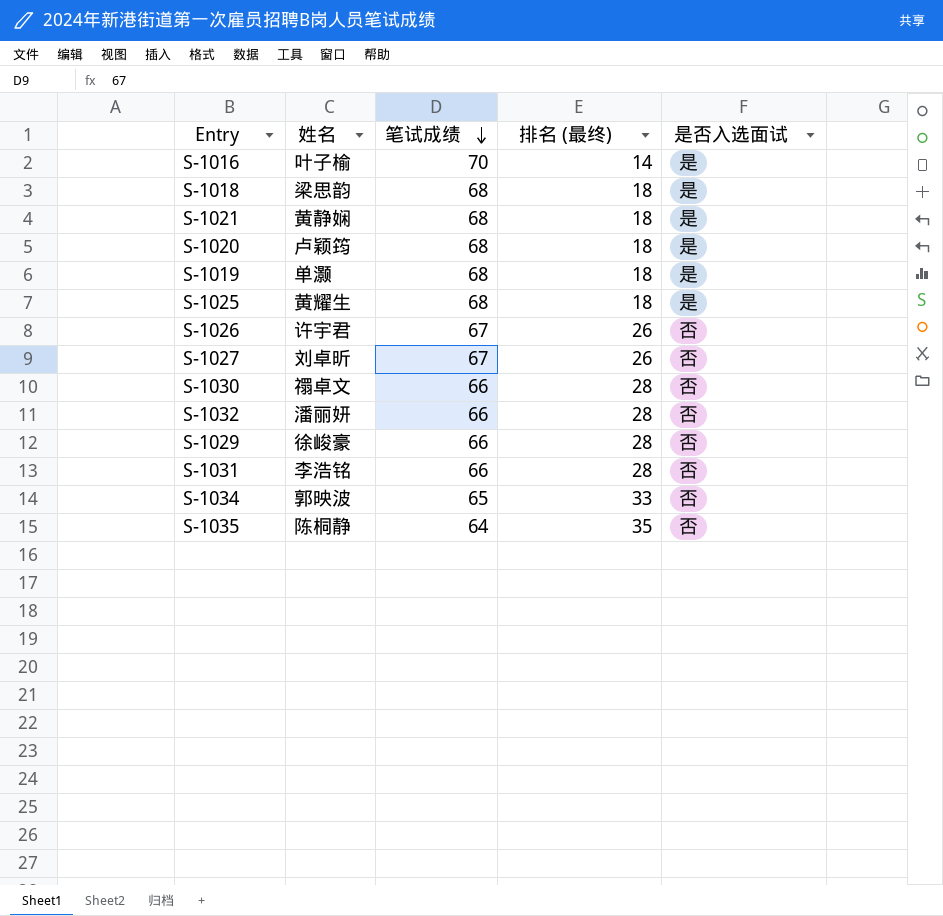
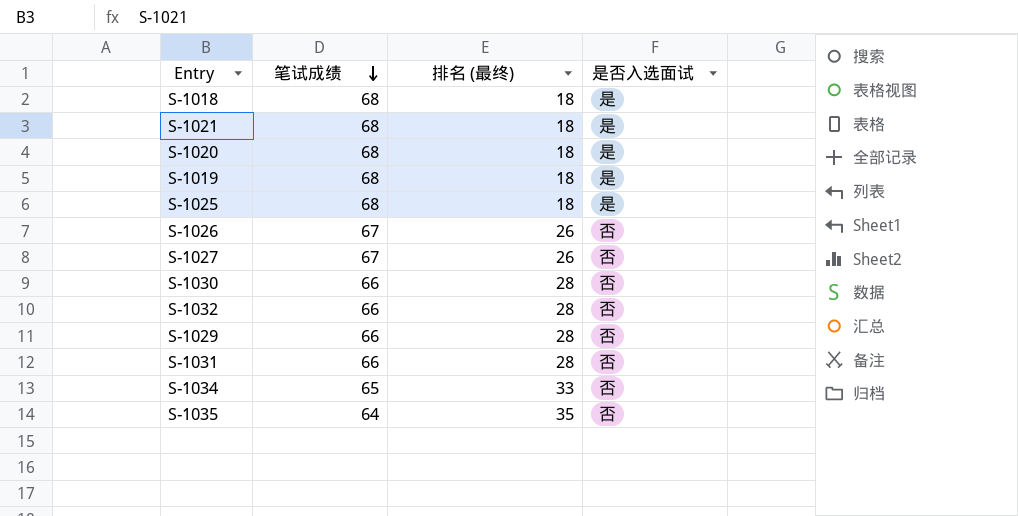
column 姓名 | position: 2 -> none
row S-1016: 叶子榆 | 70 | 14 | 是 -> none

